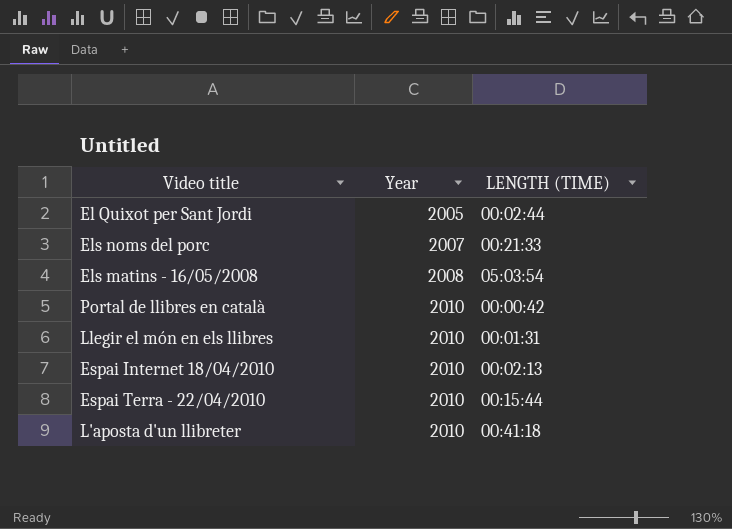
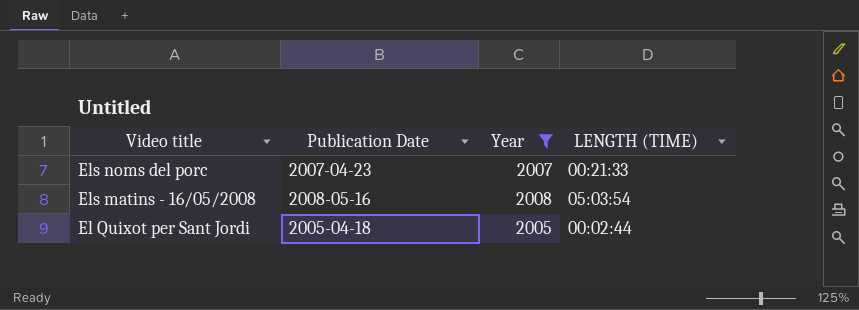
filter: none -> Year != 2010
row order: Year ascending -> Video title descending
column Publication Date | position: none -> 2

